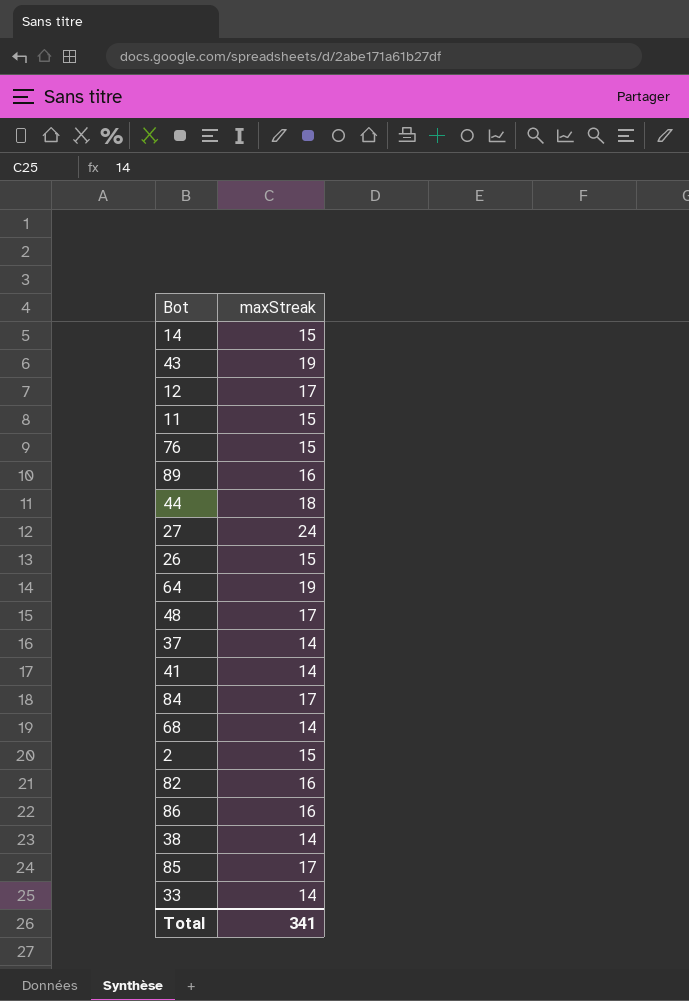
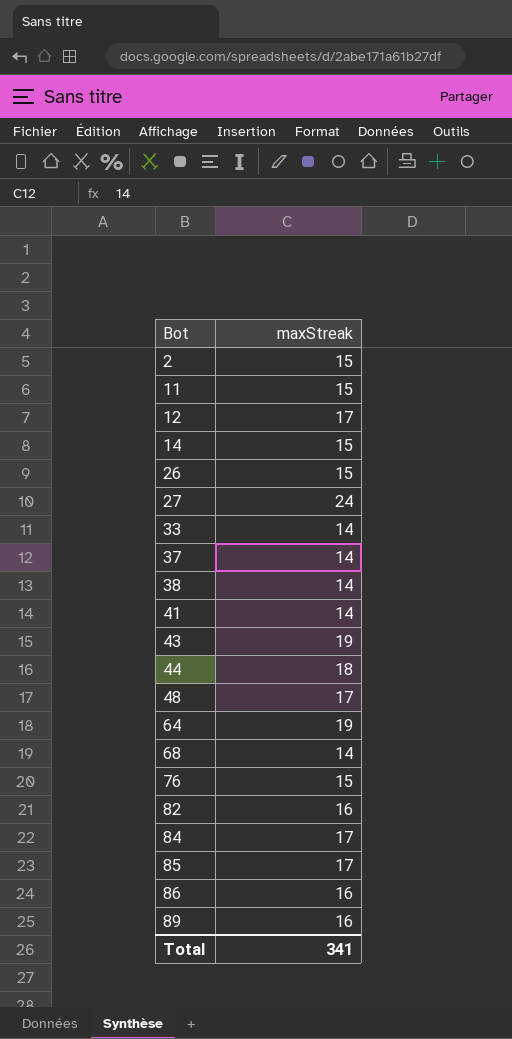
row order: none -> Bot ascending

